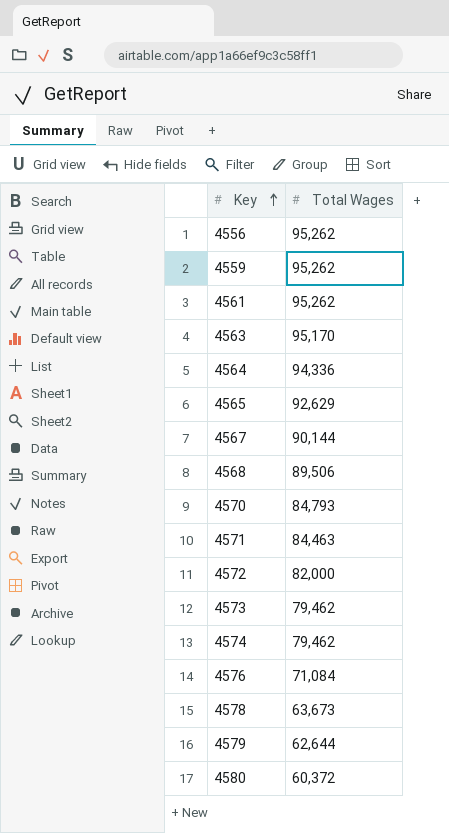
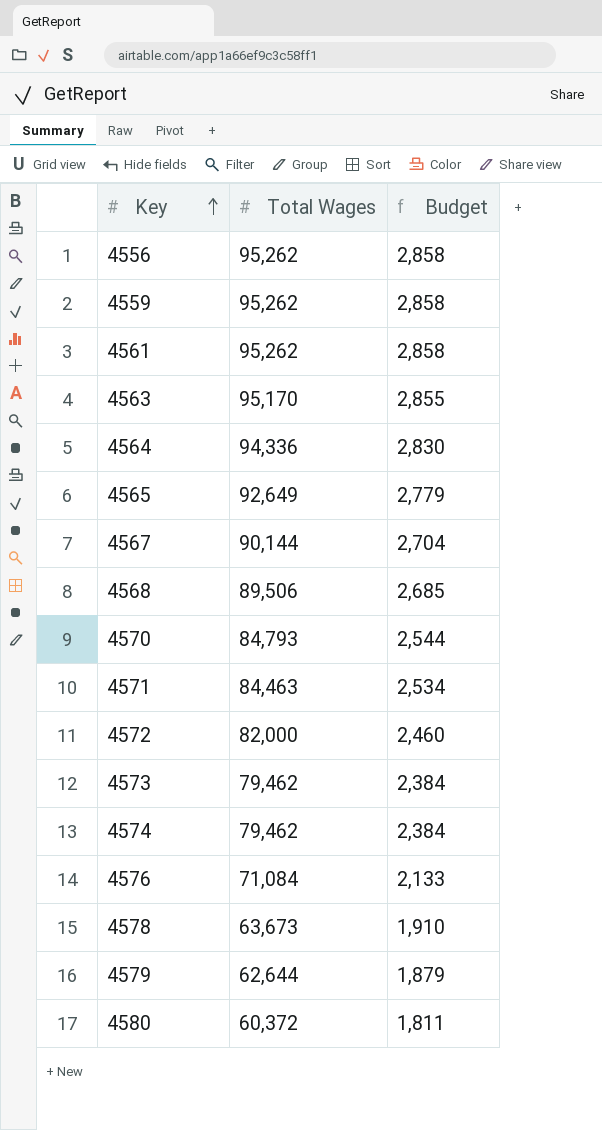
column Budget | formula: none -> [Total Wages] * 0.03
4565 | Total Wages: 92,629 -> 92,649

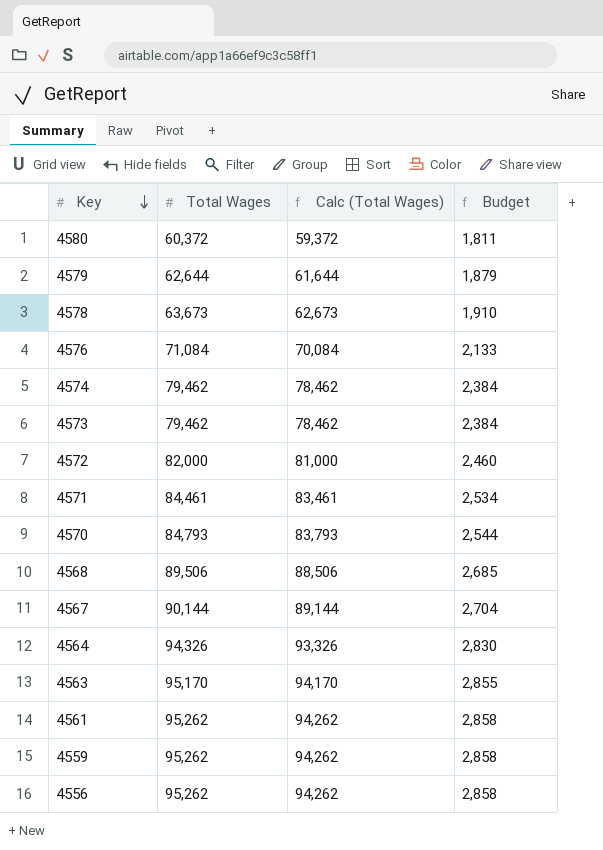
row order: Key ascending -> Key descending
column Calc (Total Wages) | formula: none -> [Total Wages] - 1000
row 4565: 92,649 | 2,779 -> none
4571 | Total Wages: 84,463 -> 84,461
4564 | Total Wages: 94,336 -> 94,326

